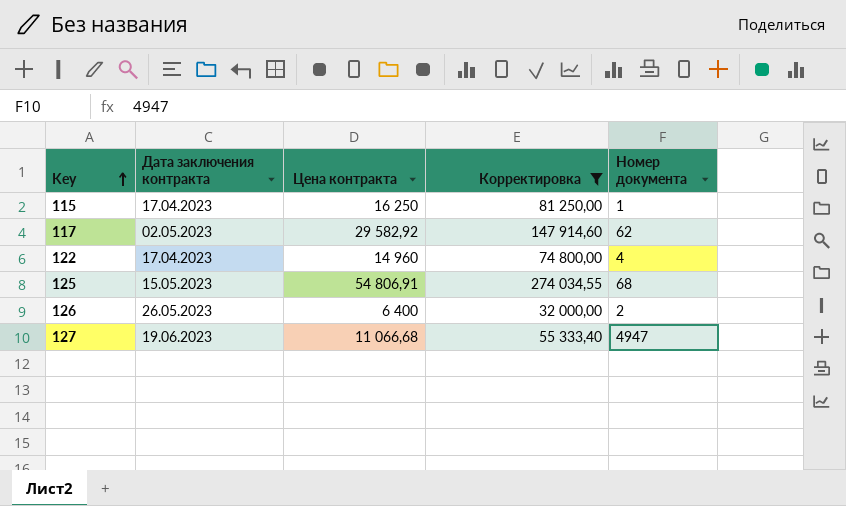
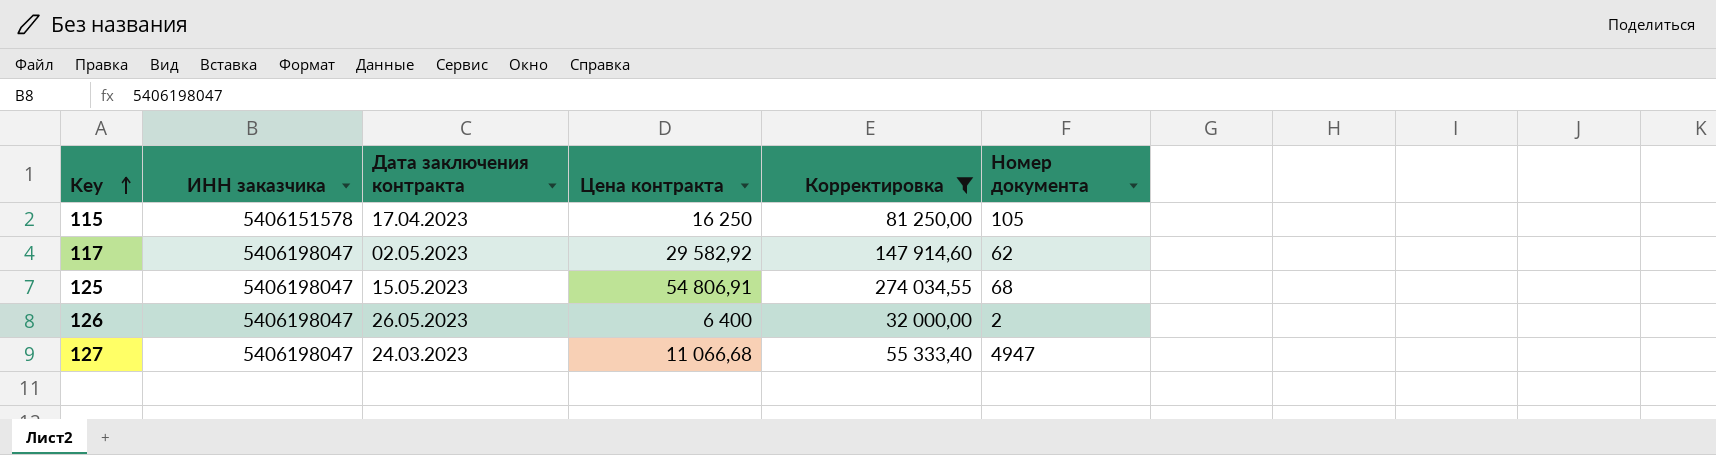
column ИНН заказчика | position: none -> 2
row 122: 17.04.2023 | 14 960 | 74 800,00 | 4 -> none
115 | Номер документа: 1 -> 105
127 | Дата заключения контракта: 19.06.2023 -> 24.03.2023

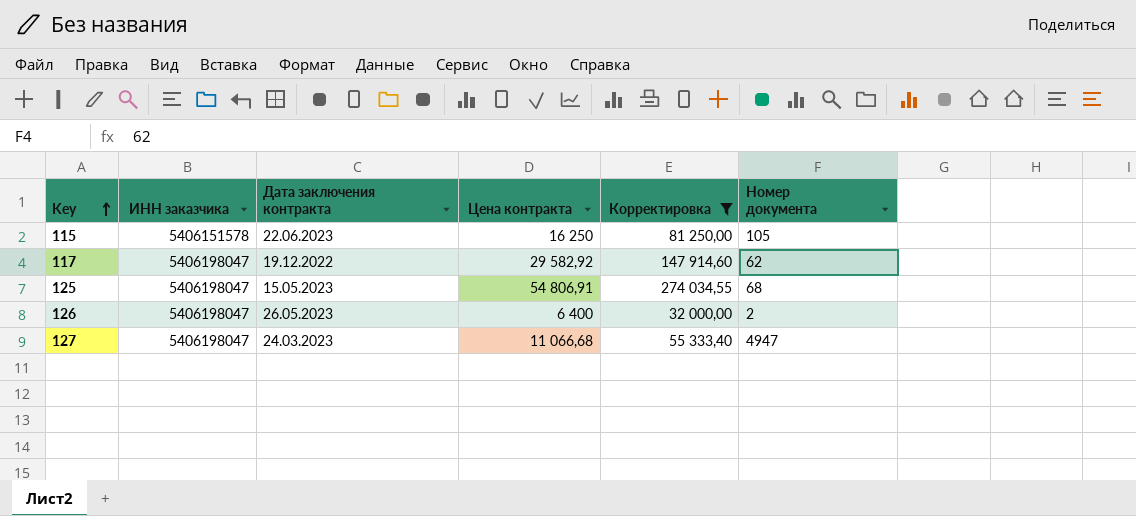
115 | Дата заключения контракта: 17.04.2023 -> 22.06.2023
117 | Дата заключения контракта: 02.05.2023 -> 19.12.2022

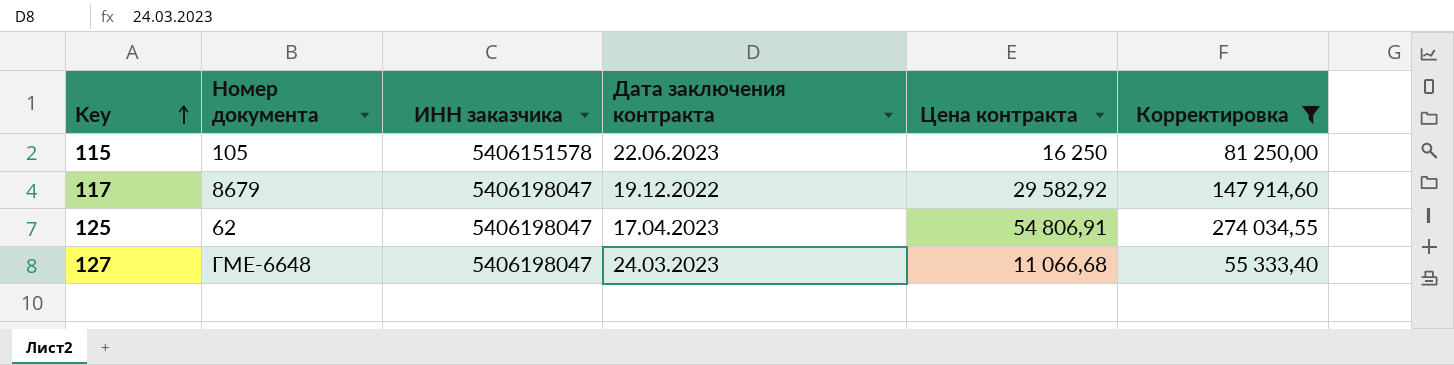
column Номер документа | position: 6 -> 2
row 126: 5406198047 | 26.05.2023 | 6 400 | 32 000,00 | 2 -> none
117 | Номер документа: 62 -> 8679
125 | Номер документа: 68 -> 62
125 | Дата заключения контракта: 15.05.2023 -> 17.04.2023
127 | Номер документа: 4947 -> ГМЕ-6648

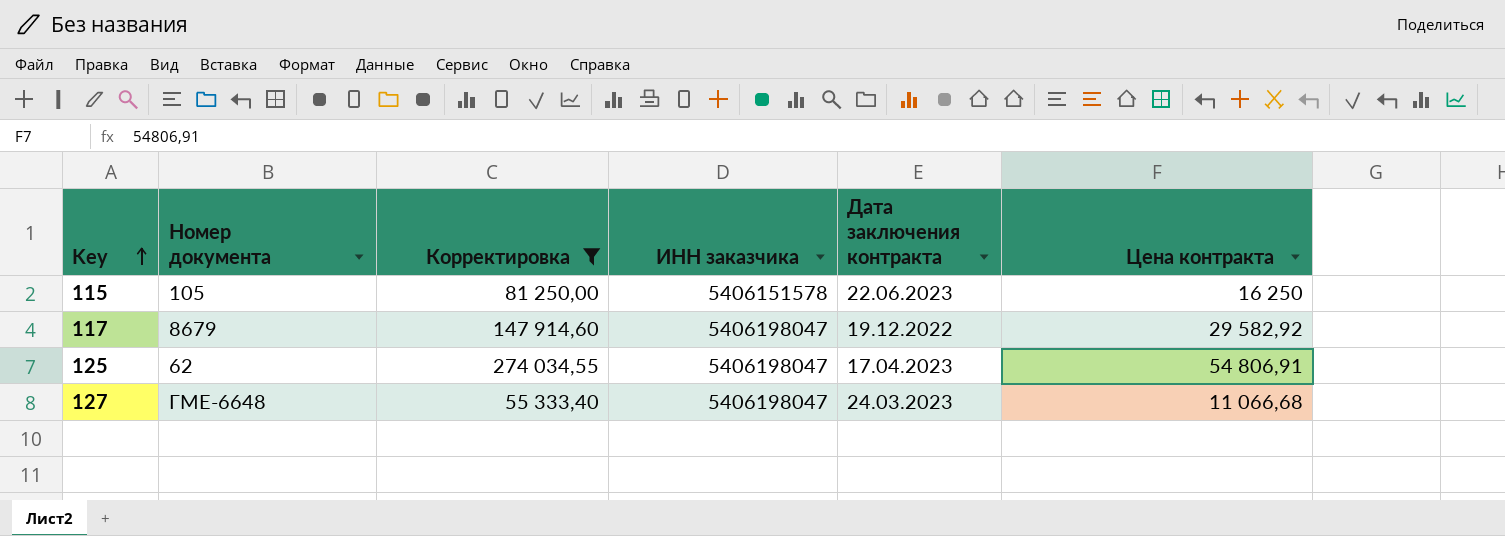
column Корректировка | position: 6 -> 3

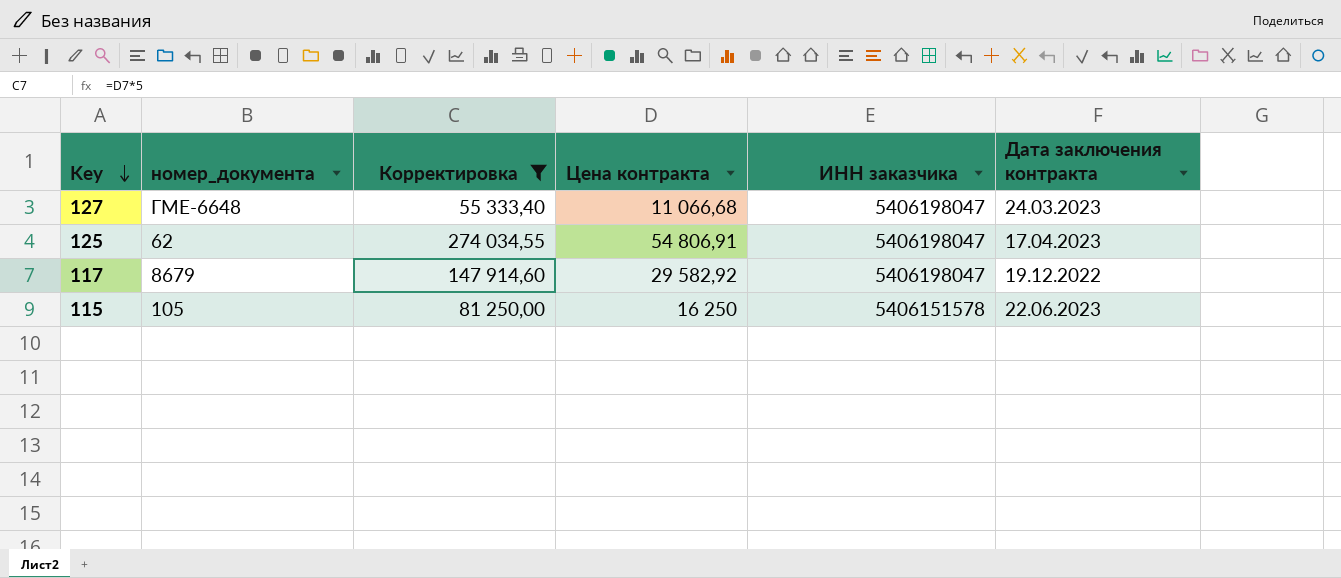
row order: Key ascending -> Key descending
column name: Номер документа -> номер_документа
column Цена контракта | position: 6 -> 4

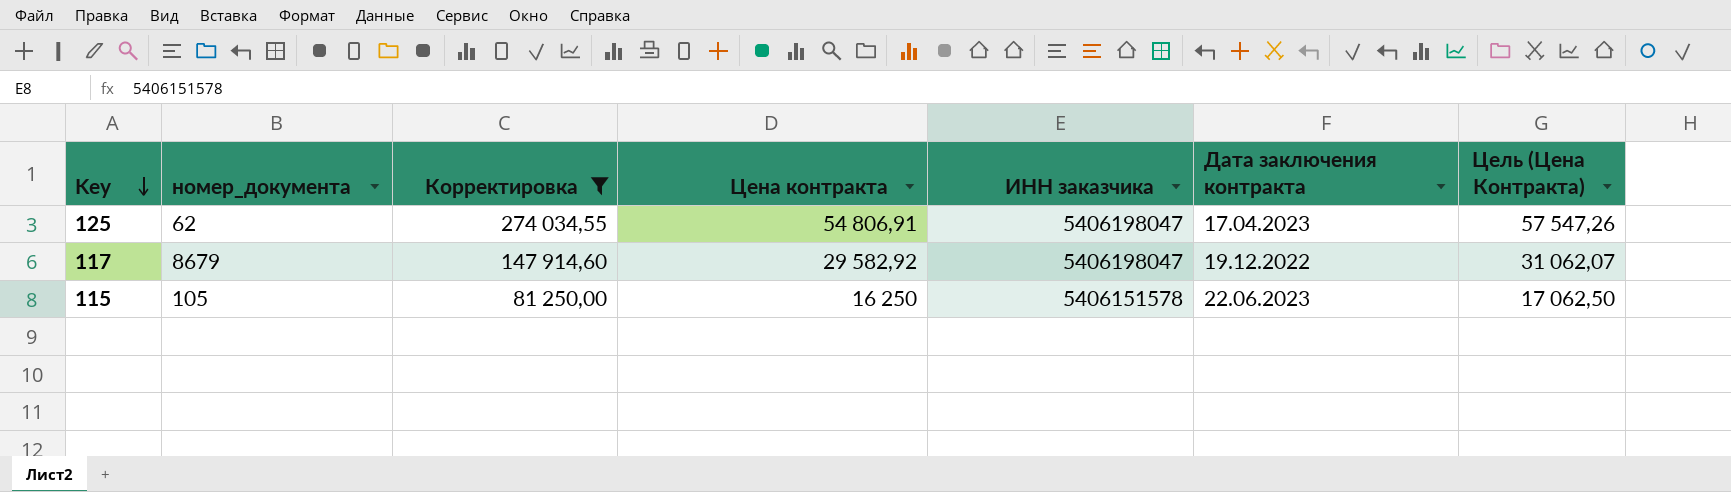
column Цель (Цена Контракта) | formula: none -> [Цена контракта] * 1,05
row 127: ГМЕ-6648 | 55 333,40 | 11 066,68 | 5406198047 | 24.03.2023 -> none

